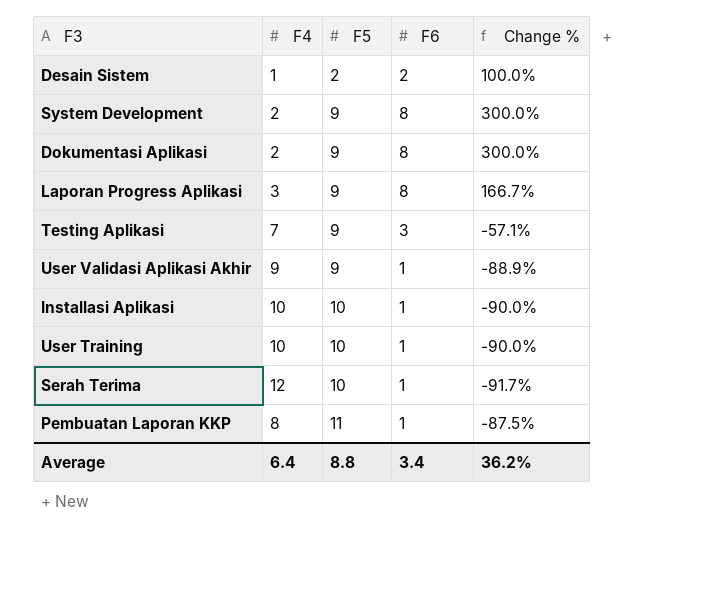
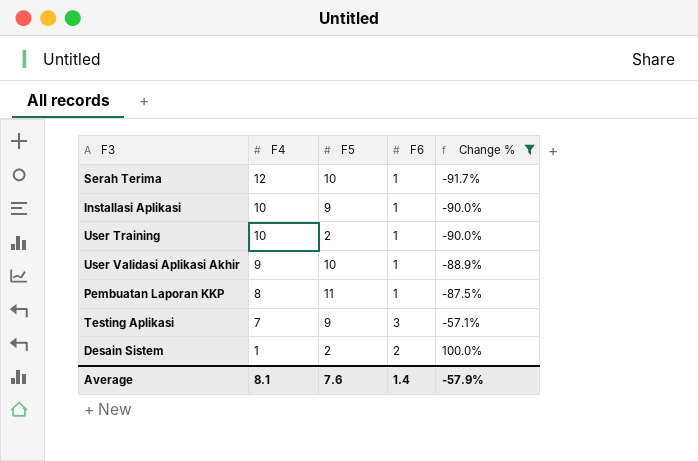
filter: none -> Change % <= 100.0%
row order: F5 ascending -> F4 descending
Installasi Aplikasi | F5: 10 -> 9
User Training | F5: 10 -> 2
User Validasi Aplikasi Akhir | F5: 9 -> 10
Average | F4: 6.4 -> 8.1
Average | F5: 8.8 -> 7.6
Average | F6: 3.4 -> 1.4
Average | Change %: 36.2% -> -57.9%

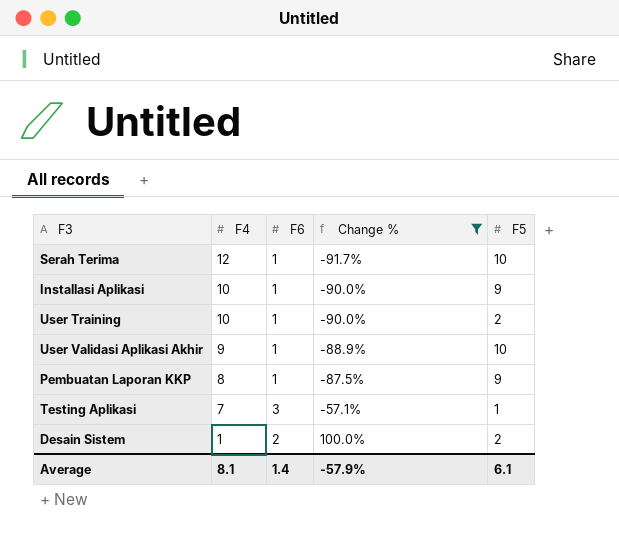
column F5 | position: 3 -> 5
Pembuatan Laporan KKP | F5: 11 -> 9
Testing Aplikasi | F5: 9 -> 1
Average | F5: 7.6 -> 6.1

